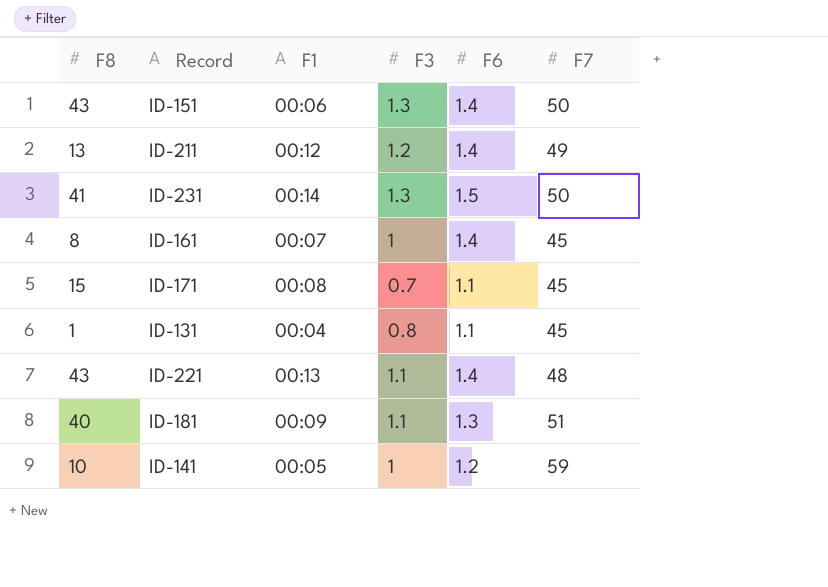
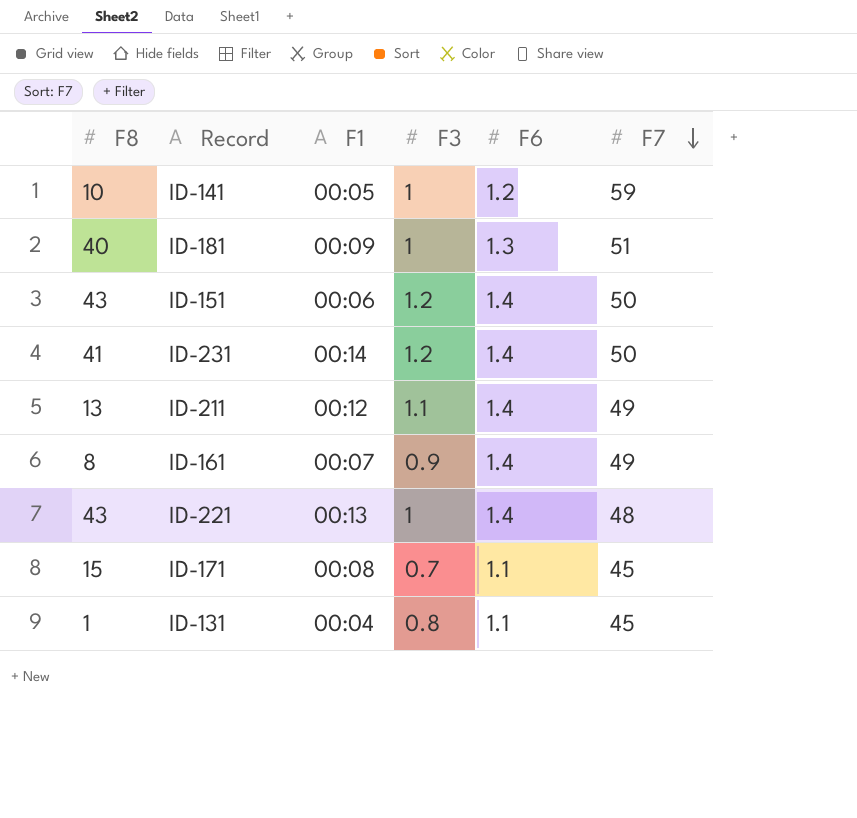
row order: none -> F7 descending
ID-181 | F3: 1.1 -> 1
ID-151 | F3: 1.3 -> 1.2
ID-231 | F3: 1.3 -> 1.2
ID-231 | F6: 1.5 -> 1.4
ID-211 | F3: 1.2 -> 1.1
ID-161 | F3: 1 -> 0.9
ID-161 | F7: 45 -> 49
ID-221 | F3: 1.1 -> 1

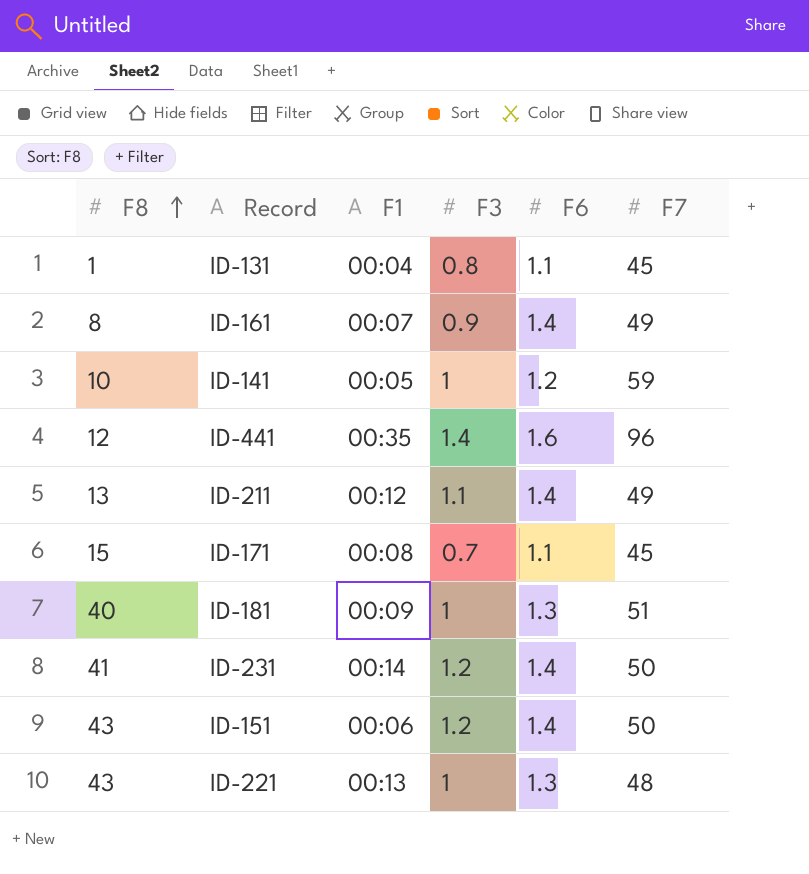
row order: F7 descending -> F8 ascending
row ID-441: none -> 12 | 00:35 | 1.4 | 1.6 | 96
ID-221 | F6: 1.4 -> 1.3

